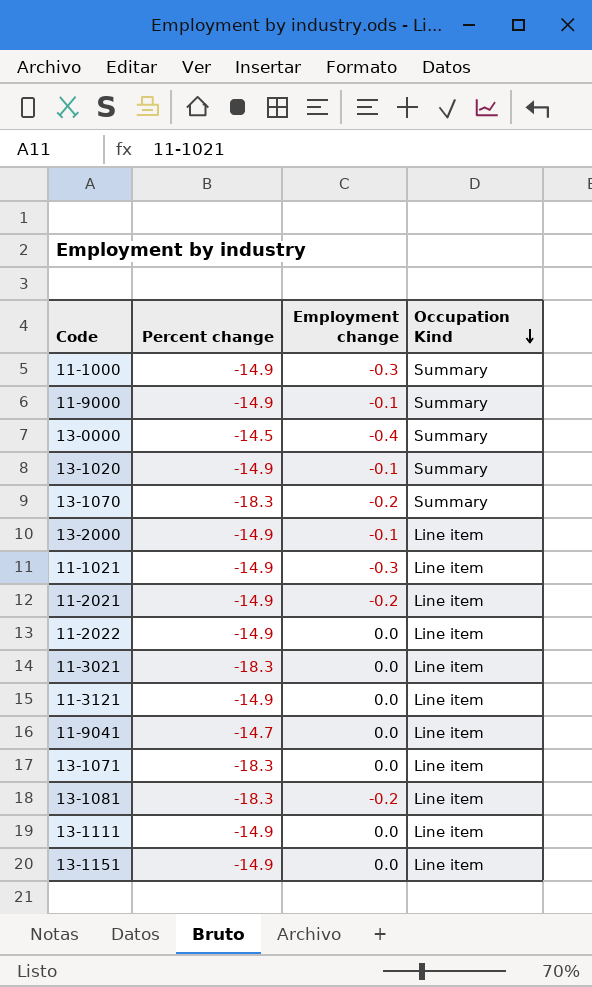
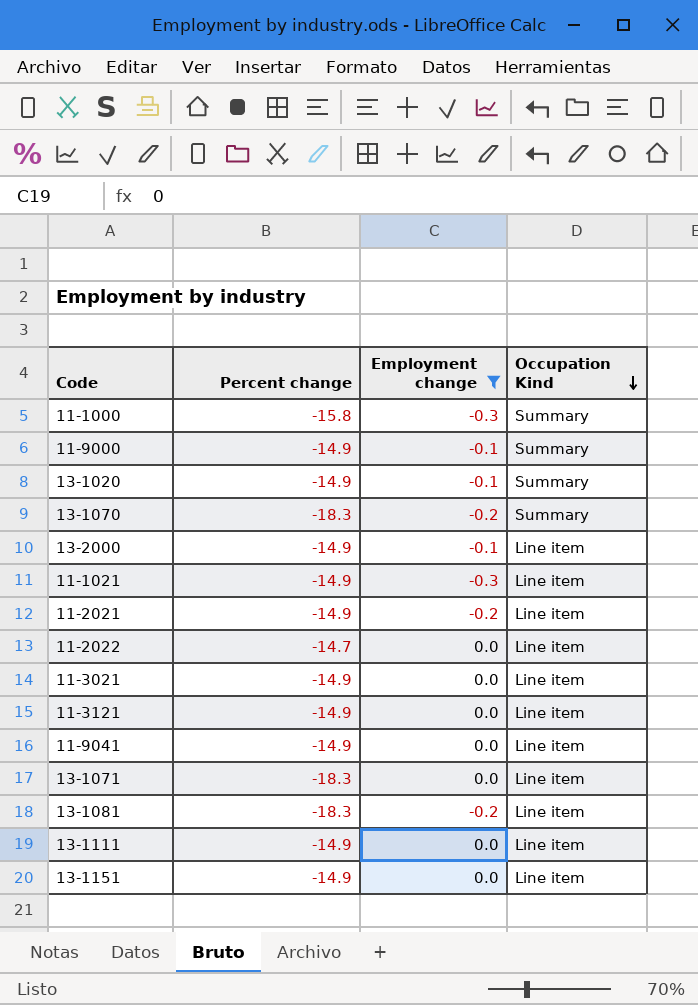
filter: none -> Employment change != -0.4
11-1000 | Percent change: -14.9 -> -15.8
11-2022 | Percent change: -14.9 -> -14.7
11-3021 | Percent change: -18.3 -> -14.9
11-9041 | Percent change: -14.7 -> -14.9

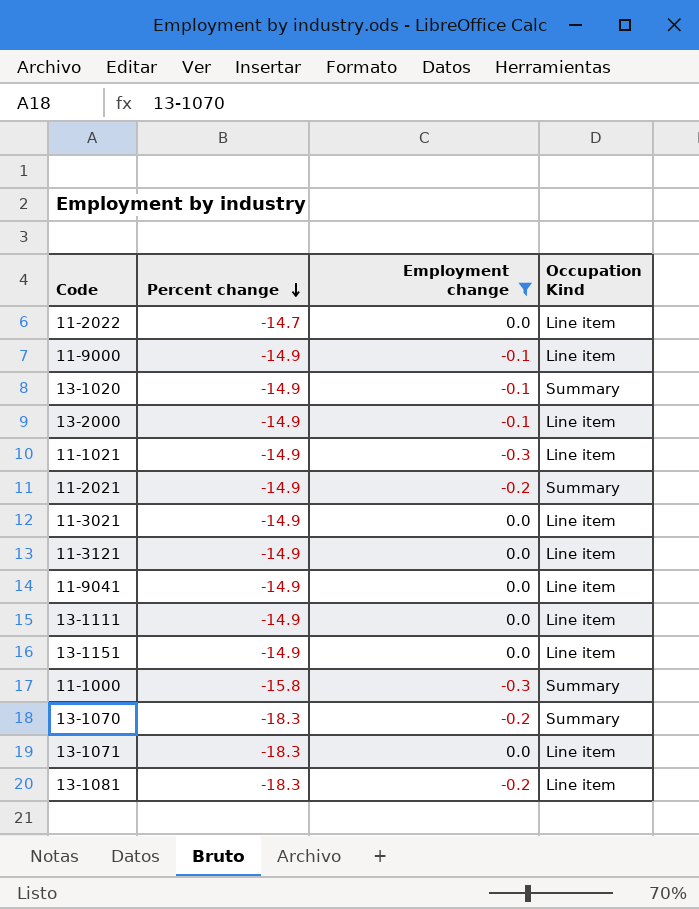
row order: Occupation Kind descending -> Percent change descending
11-9000 | Occupation Kind: Summary -> Line item
11-2021 | Occupation Kind: Line item -> Summary

